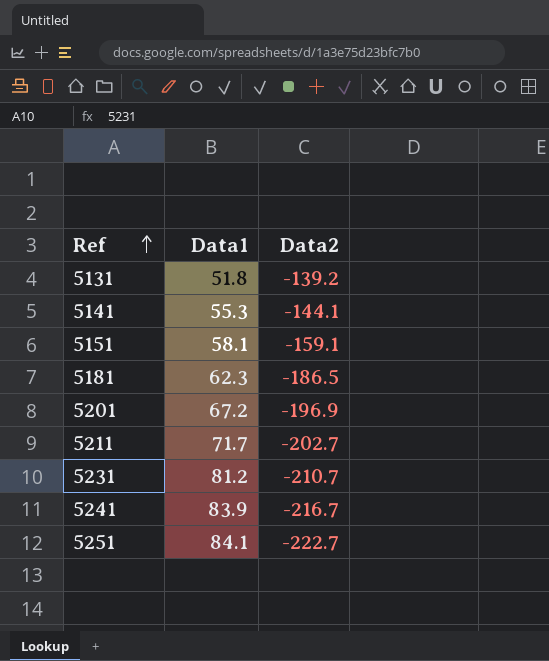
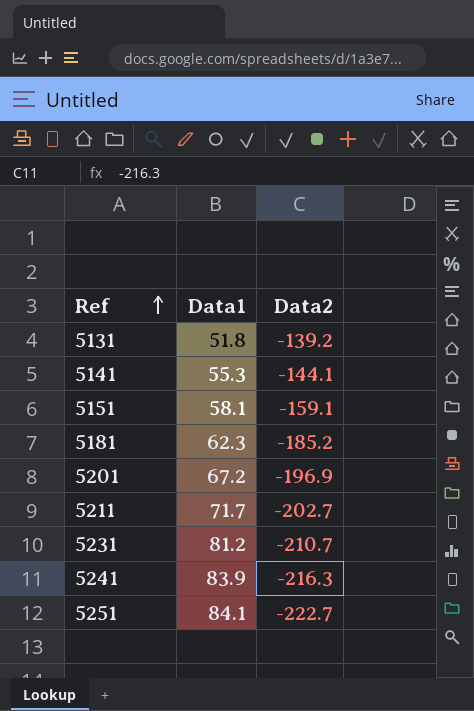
5181 | Data2: -186.5 -> -185.2
5241 | Data2: -216.7 -> -216.3

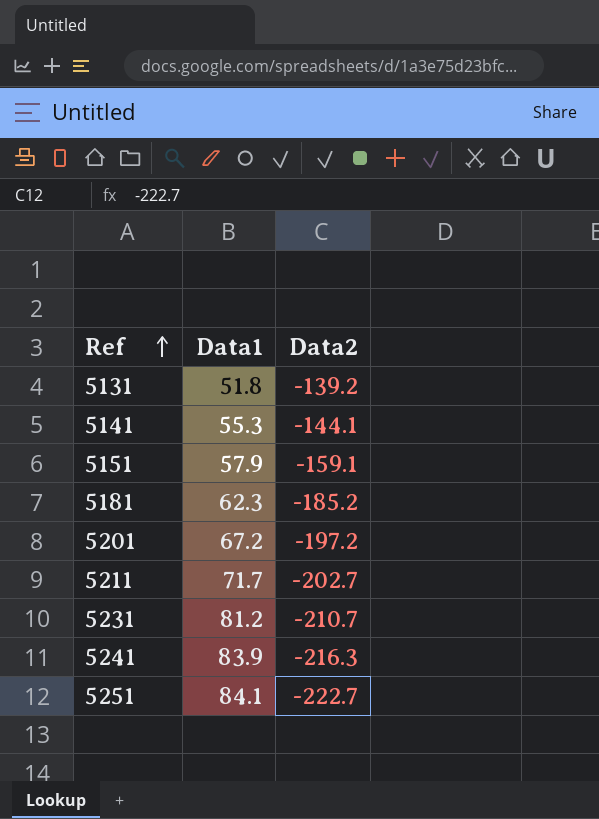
5151 | Data1: 58.1 -> 57.9
5201 | Data2: -196.9 -> -197.2

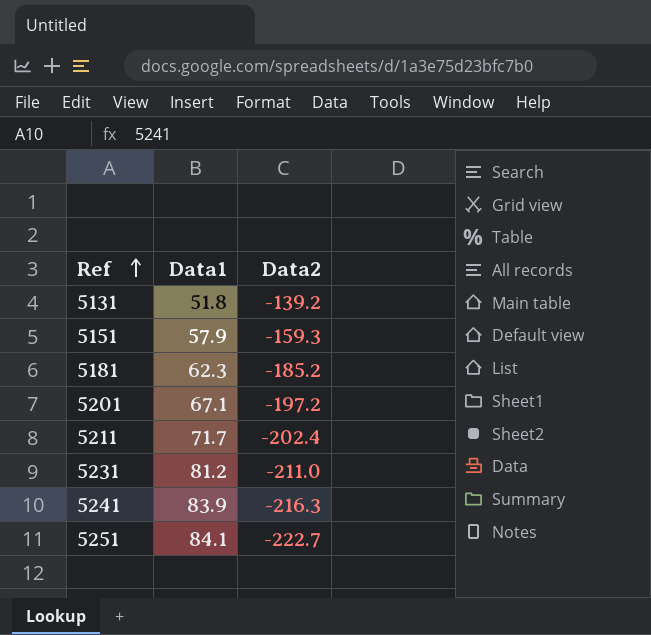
row 5141: 55.3 | -144.1 -> none
5151 | Data2: -159.1 -> -159.3
5201 | Data1: 67.2 -> 67.1
5211 | Data2: -202.7 -> -202.4
5231 | Data2: -210.7 -> -211.0

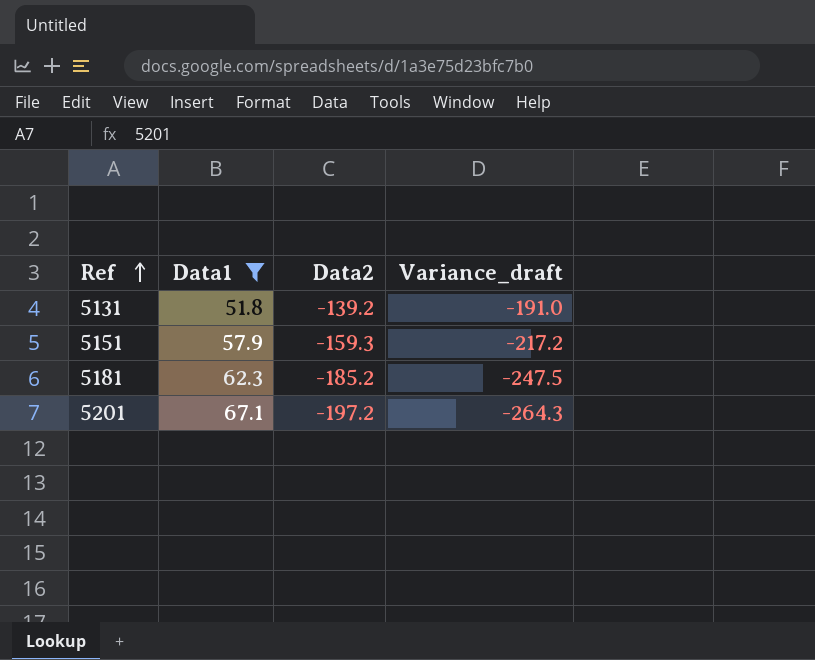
filter: none -> Data1 <= 67.1
column Variance_draft | formula: none -> [Data2] - [Data1]

